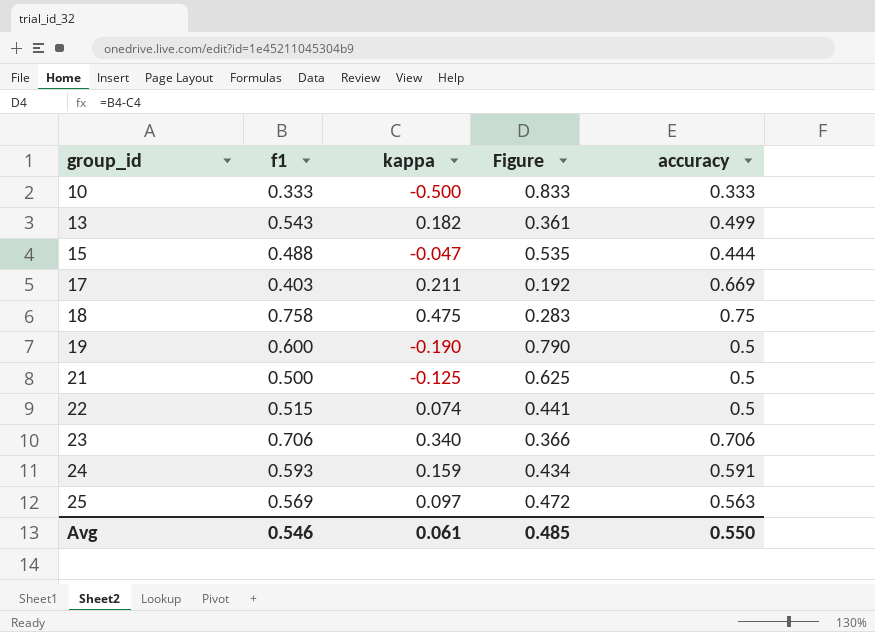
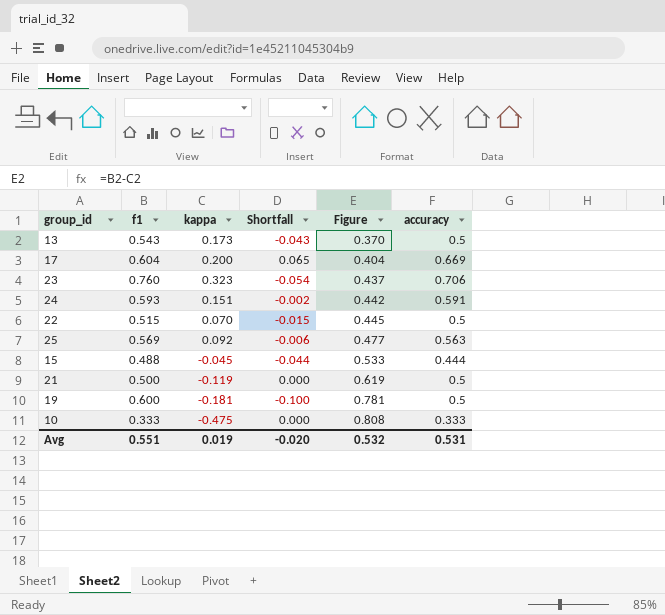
row order: group_id ascending -> Figure ascending
column Shortfall | formula: none -> [accuracy] - [f1]
row 18: 0.758 | 0.475 | 0.283 | 0.75 -> none
13 | kappa: 0.182 -> 0.173
13 | Figure: 0.361 -> 0.370
13 | accuracy: 0.499 -> 0.5
17 | f1: 0.403 -> 0.604
17 | kappa: 0.211 -> 0.200
17 | Figure: 0.192 -> 0.404
23 | f1: 0.706 -> 0.760
23 | kappa: 0.340 -> 0.323
23 | Figure: 0.366 -> 0.437
24 | kappa: 0.159 -> 0.151
24 | Figure: 0.434 -> 0.442
22 | kappa: 0.074 -> 0.070
22 | Figure: 0.441 -> 0.445
25 | kappa: 0.097 -> 0.092
25 | Figure: 0.472 -> 0.477
15 | kappa: -0.047 -> -0.045
15 | Figure: 0.535 -> 0.533
21 | kappa: -0.125 -> -0.119
21 | Figure: 0.625 -> 0.619
19 | kappa: -0.190 -> -0.181
19 | Figure: 0.790 -> 0.781
10 | kappa: -0.500 -> -0.475
10 | Figure: 0.833 -> 0.808
Avg | f1: 0.546 -> 0.551
Avg | kappa: 0.061 -> 0.019
Avg | Figure: 0.485 -> 0.532
Avg | accuracy: 0.550 -> 0.531

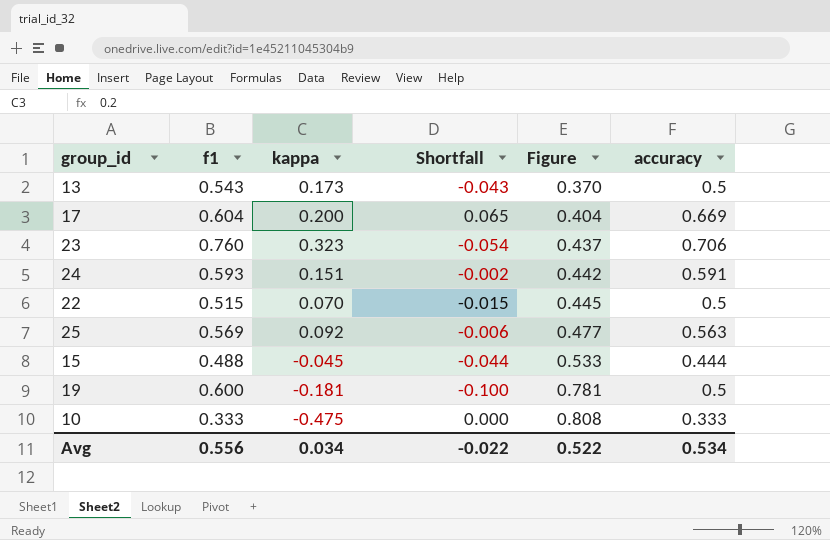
row 21: 0.500 | -0.119 | 0.000 | 0.619 | 0.5 -> none
Avg | f1: 0.551 -> 0.556
Avg | kappa: 0.019 -> 0.034
Avg | Shortfall: -0.020 -> -0.022
Avg | Figure: 0.532 -> 0.522
Avg | accuracy: 0.531 -> 0.534

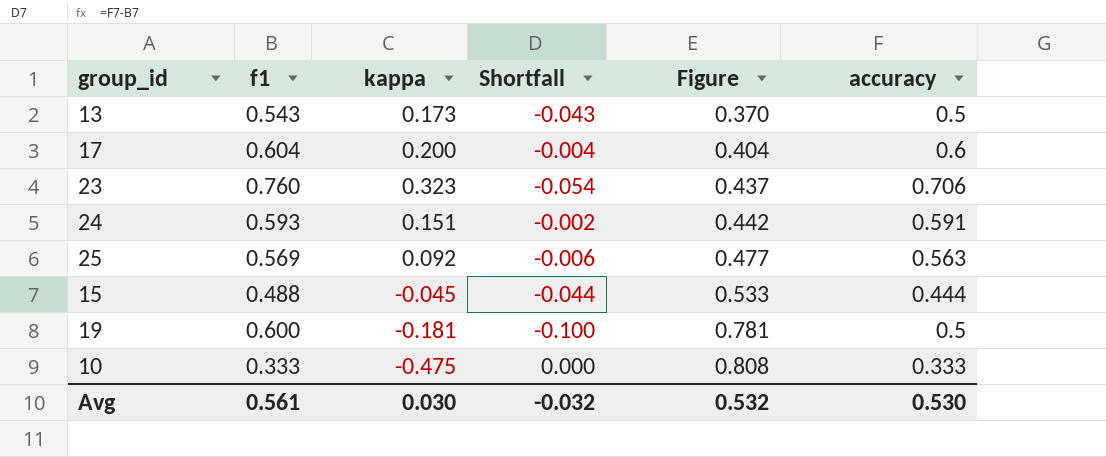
row 22: 0.515 | 0.070 | -0.015 | 0.445 | 0.5 -> none
17 | Shortfall: 0.065 -> -0.004
17 | accuracy: 0.669 -> 0.6
Avg | f1: 0.556 -> 0.561
Avg | kappa: 0.034 -> 0.030
Avg | Shortfall: -0.022 -> -0.032
Avg | Figure: 0.522 -> 0.532
Avg | accuracy: 0.534 -> 0.530

